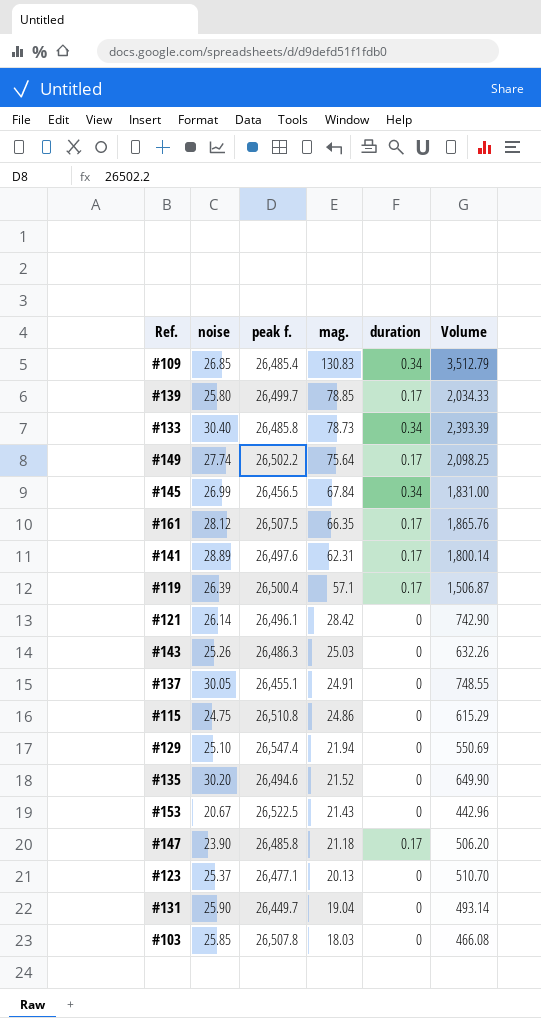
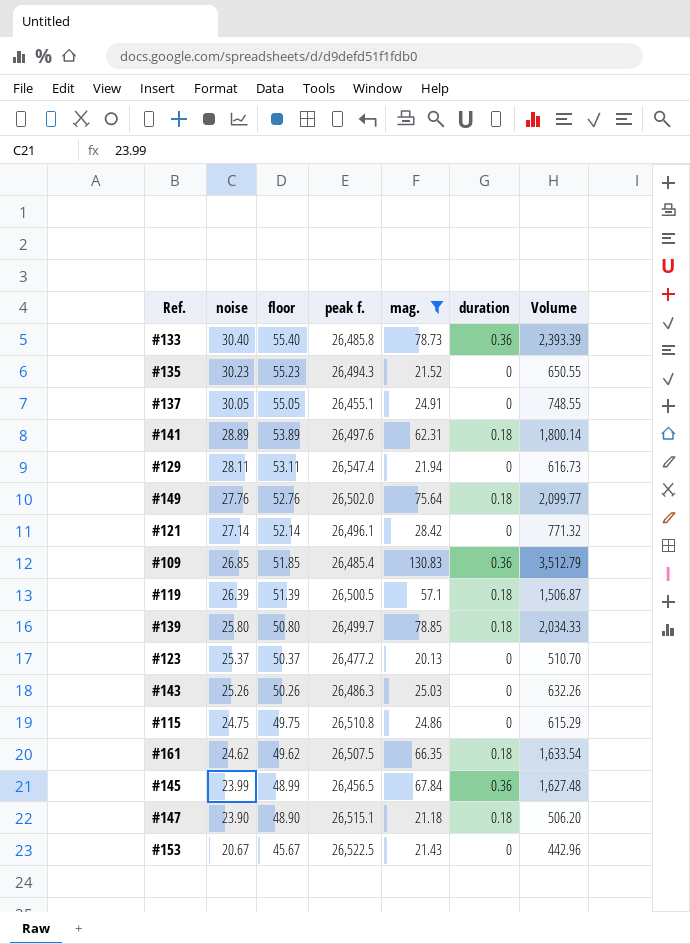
filter: none -> mag. >= 20.13
row order: mag. descending -> noise descending
column floor | formula: none -> [noise] + 25
#133 | duration: 0.34 -> 0.36
#135 | noise: 30.20 -> 30.23
#135 | peak f.: 26,494.6 -> 26,494.3
#135 | Volume: 649.90 -> 650.55
#141 | duration: 0.17 -> 0.18
#129 | noise: 25.10 -> 28.11
#129 | Volume: 550.69 -> 616.73
#149 | noise: 27.74 -> 27.76
#149 | peak f.: 26,502.2 -> 26,502.0
#149 | duration: 0.17 -> 0.18
#149 | Volume: 2,098.25 -> 2,099.77
#121 | noise: 26.14 -> 27.14
#121 | Volume: 742.90 -> 771.32
#109 | duration: 0.34 -> 0.36
#119 | peak f.: 26,500.4 -> 26,500.5
#119 | duration: 0.17 -> 0.18
#139 | duration: 0.17 -> 0.18
#123 | peak f.: 26,477.1 -> 26,477.2
#161 | noise: 28.12 -> 24.62
#161 | duration: 0.17 -> 0.18
#161 | Volume: 1,865.76 -> 1,633.54
#145 | noise: 26.99 -> 23.99
#145 | duration: 0.34 -> 0.36
#145 | Volume: 1,831.00 -> 1,627.48
#147 | peak f.: 26,485.8 -> 26,515.1
#147 | duration: 0.17 -> 0.18

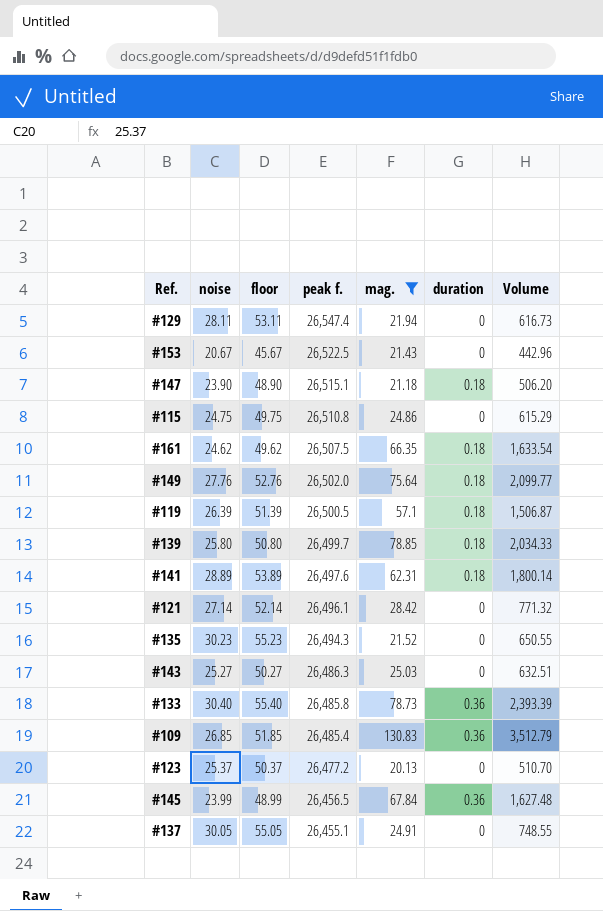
row order: noise descending -> peak f. descending
#143 | noise: 25.26 -> 25.27
#143 | floor: 50.26 -> 50.27
#143 | Volume: 632.26 -> 632.51

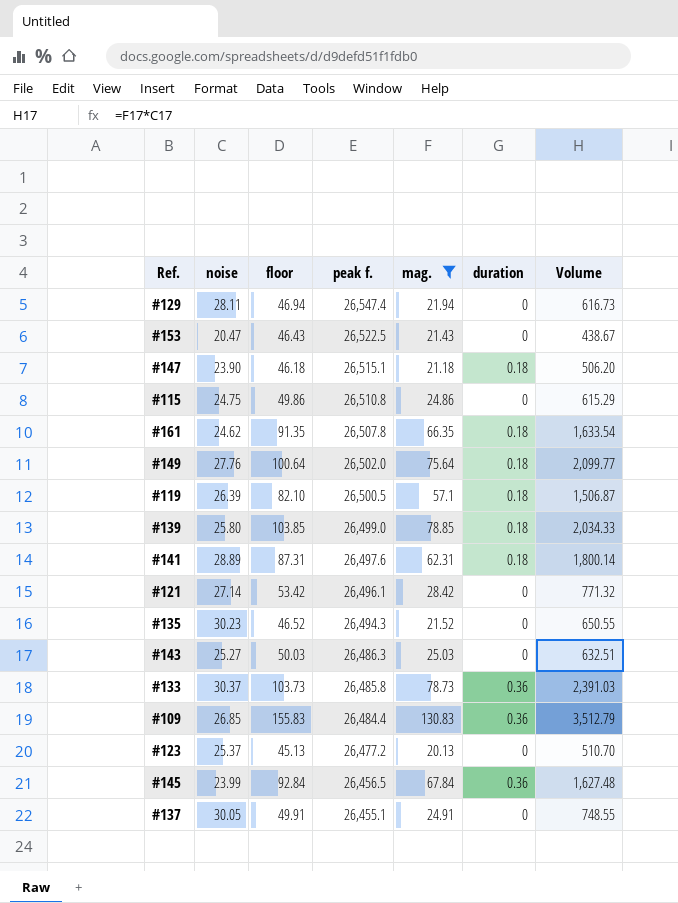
column floor | formula: [noise] + 25 -> [mag.] + 25
#153 | noise: 20.67 -> 20.47
#153 | Volume: 442.96 -> 438.67
#161 | peak f.: 26,507.5 -> 26,507.8
#139 | peak f.: 26,499.7 -> 26,499.0
#133 | noise: 30.40 -> 30.37
#133 | Volume: 2,393.39 -> 2,391.03
#109 | peak f.: 26,485.4 -> 26,484.4

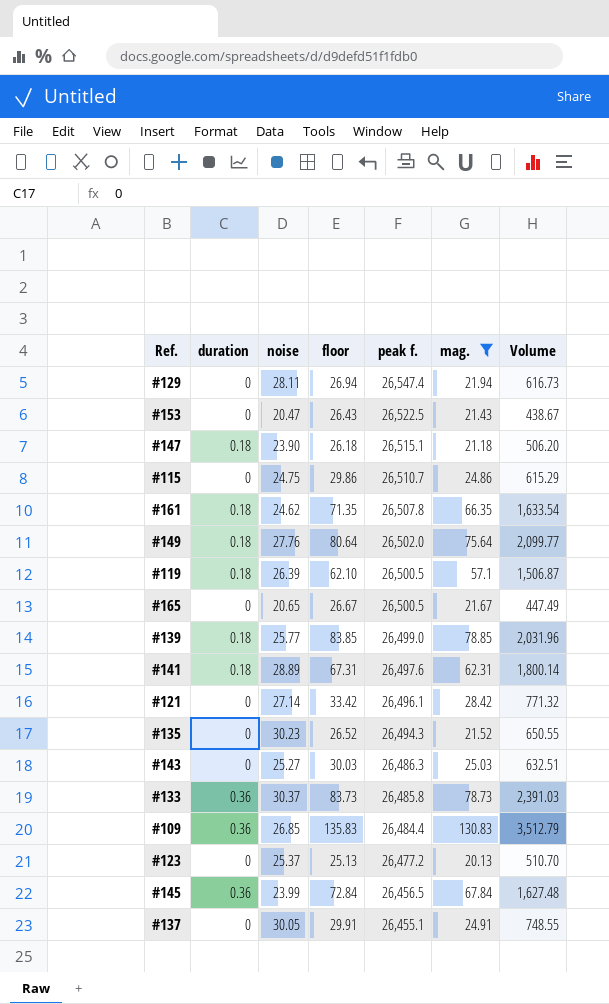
column duration | position: 6 -> 2
column floor | formula: [mag.] + 25 -> [mag.] + 5
#115 | peak f.: 26,510.8 -> 26,510.7
row #165: none -> 0 | 20.65 | 26.67 | 26,500.5 | 21.67 | 447.49
#139 | noise: 25.80 -> 25.77
#139 | Volume: 2,034.33 -> 2,031.96

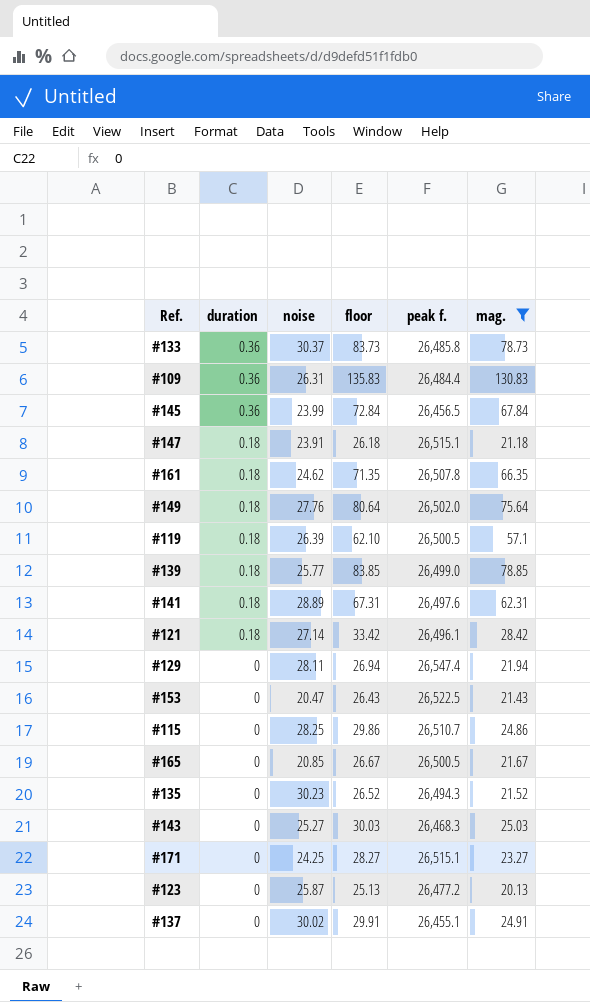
row order: peak f. descending -> duration descending
column Volume | formula: [noise] * [mag.] -> none
#109 | noise: 26.85 -> 26.31
#147 | noise: 23.90 -> 23.91
#121 | duration: 0 -> 0.18
#115 | noise: 24.75 -> 28.25
#165 | noise: 20.65 -> 20.85
#143 | peak f.: 26,486.3 -> 26,468.3
row #171: none -> 0 | 24.25 | 28.27 | 26,515.1 | 23.27
#123 | noise: 25.37 -> 25.87
#137 | noise: 30.05 -> 30.02

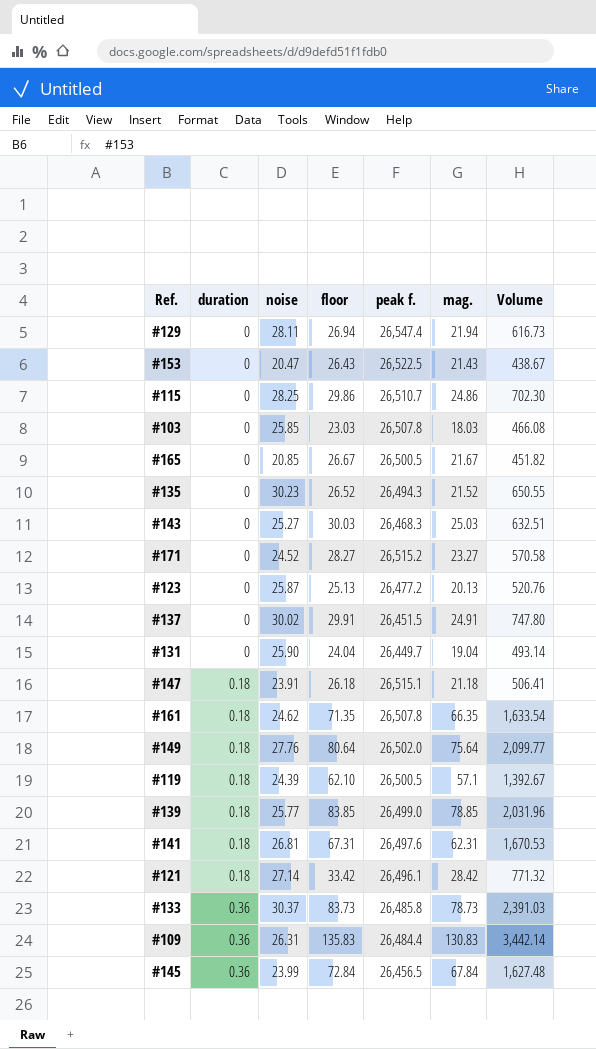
filter: mag. >= 20.13 -> none
row order: duration descending -> duration ascending
column Volume | formula: none -> [noise] * [mag.]
#171 | noise: 24.25 -> 24.52
#171 | peak f.: 26,515.1 -> 26,515.2
#137 | peak f.: 26,455.1 -> 26,451.5
#119 | noise: 26.39 -> 24.39
#141 | noise: 28.89 -> 26.81

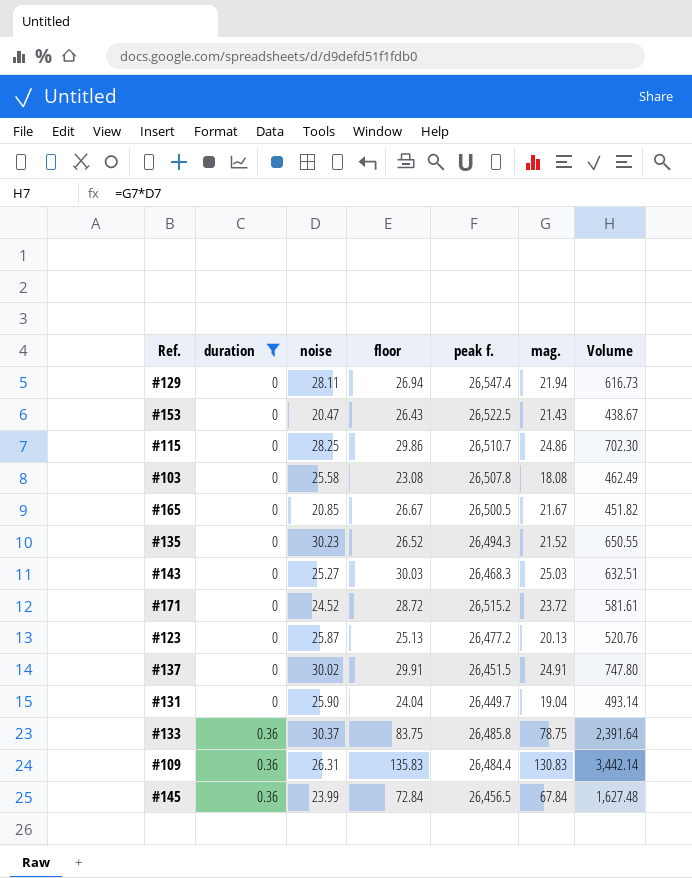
filter: none -> duration != 0.18
#103 | noise: 25.85 -> 25.58
#103 | floor: 23.03 -> 23.08
#103 | mag.: 18.03 -> 18.08
#103 | Volume: 466.08 -> 462.49
#171 | floor: 28.27 -> 28.72
#171 | mag.: 23.27 -> 23.72
#171 | Volume: 570.58 -> 581.61
#133 | floor: 83.73 -> 83.75
#133 | mag.: 78.73 -> 78.75
#133 | Volume: 2,391.03 -> 2,391.64

